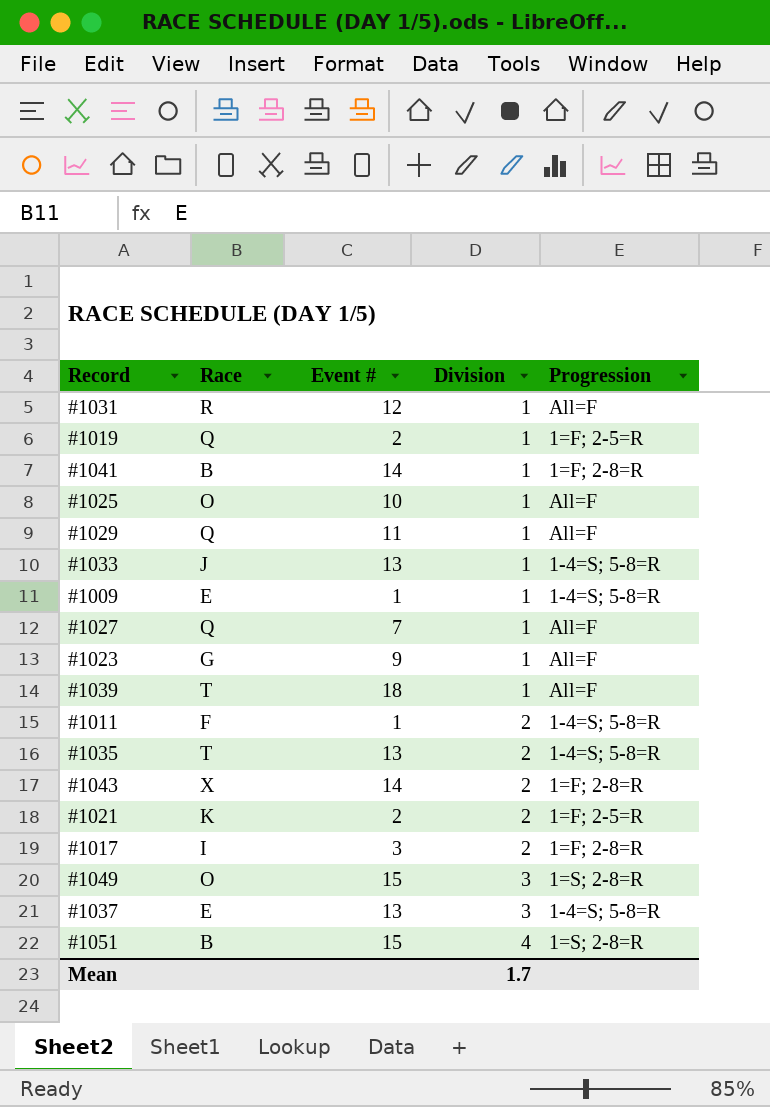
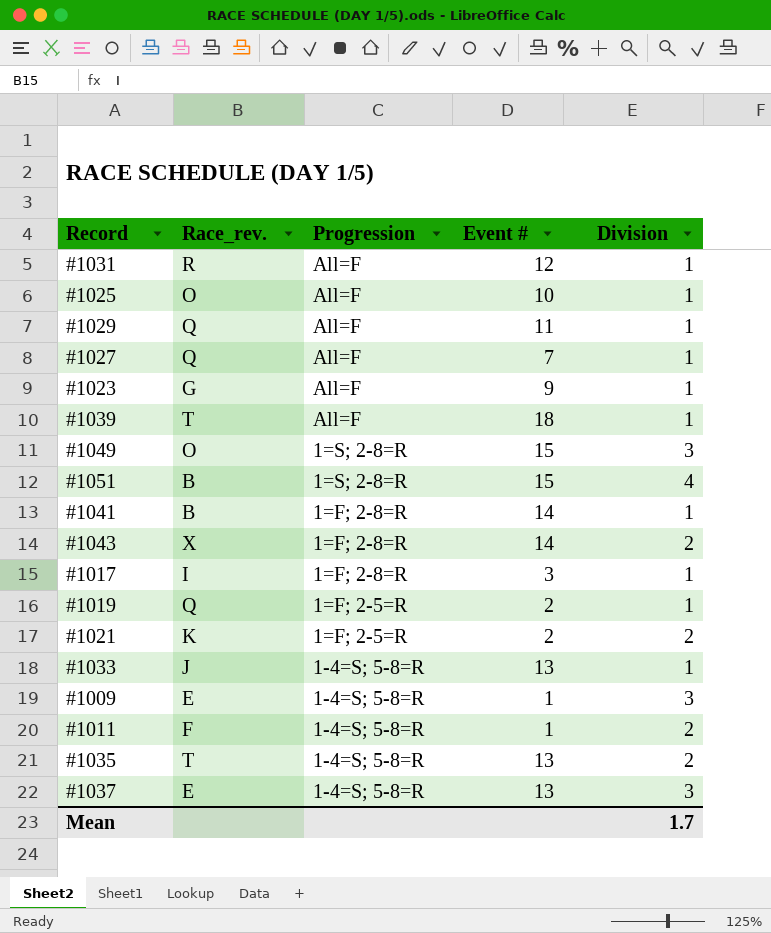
row order: Division ascending -> Progression descending
column name: Race -> Race_rev.
column Progression | position: 5 -> 3
#1017 | Division: 2 -> 1
#1009 | Division: 1 -> 3

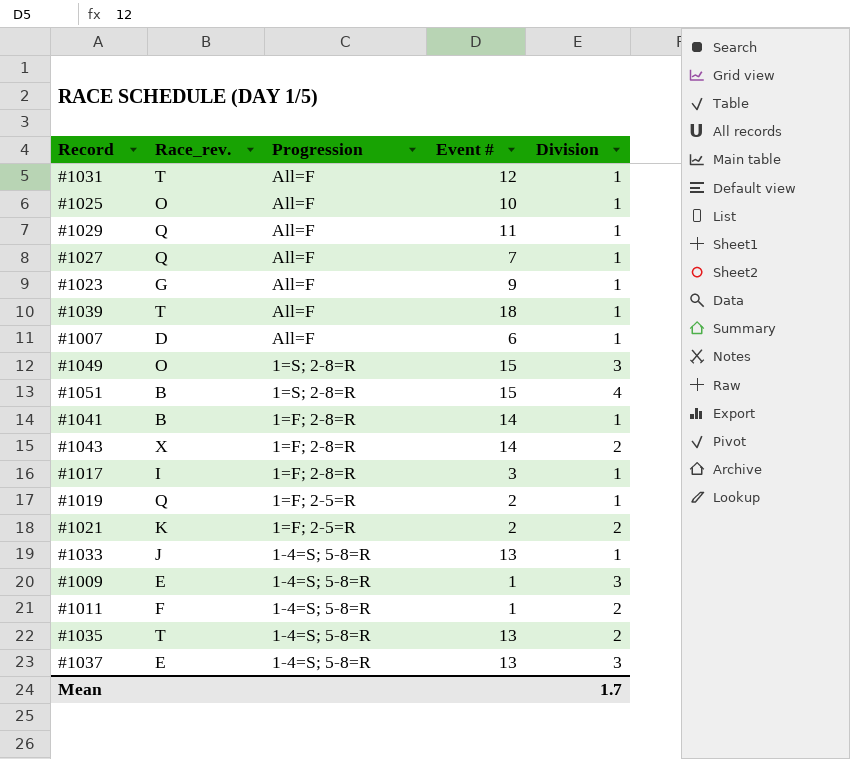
#1031 | Race_rev.: R -> T
row #1007: none -> D | All=F | 6 | 1

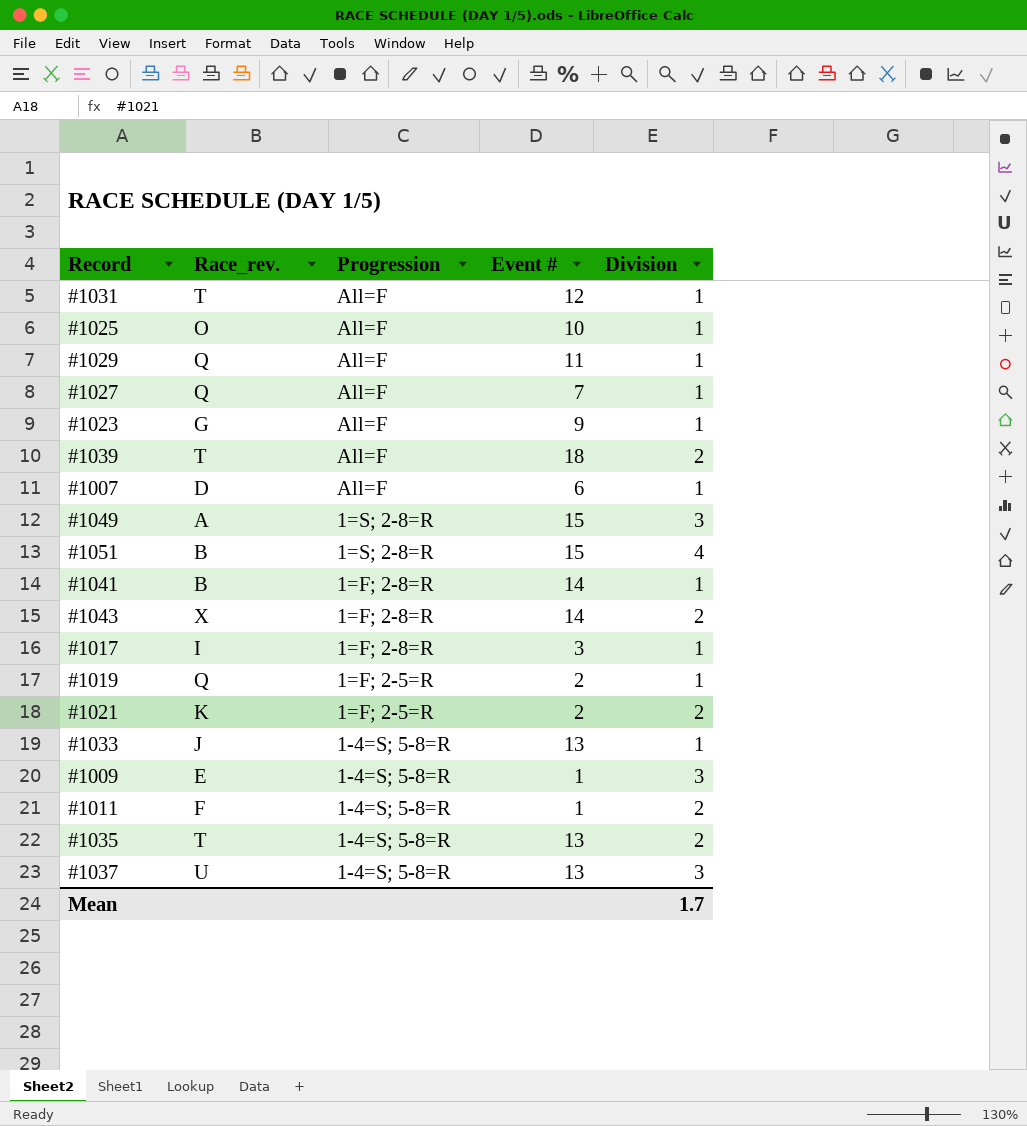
#1039 | Division: 1 -> 2
#1049 | Race_rev.: O -> A
#1037 | Race_rev.: E -> U

